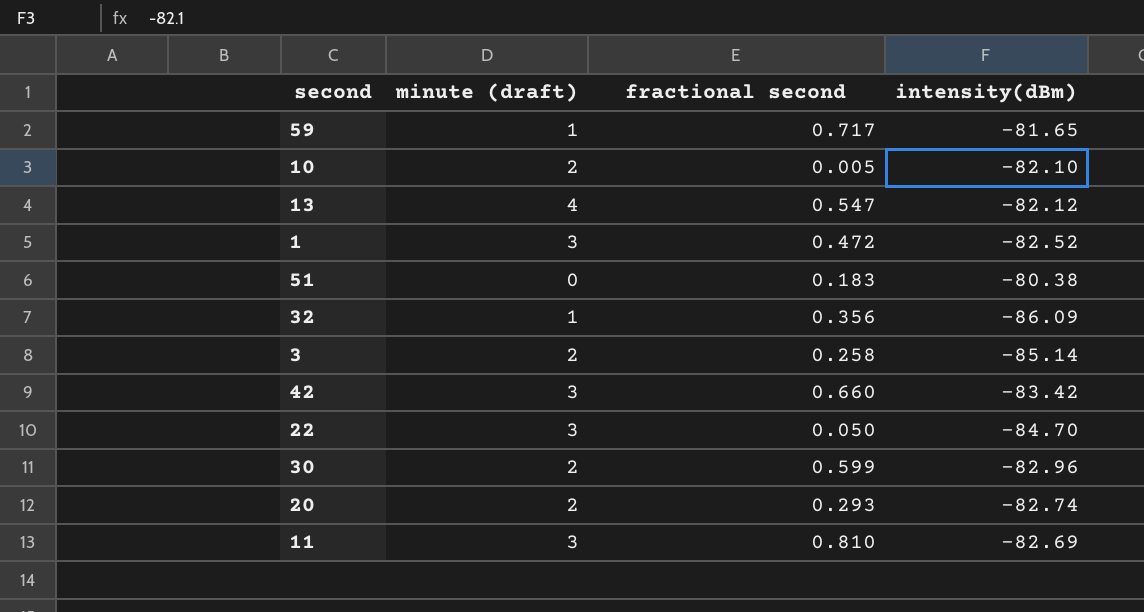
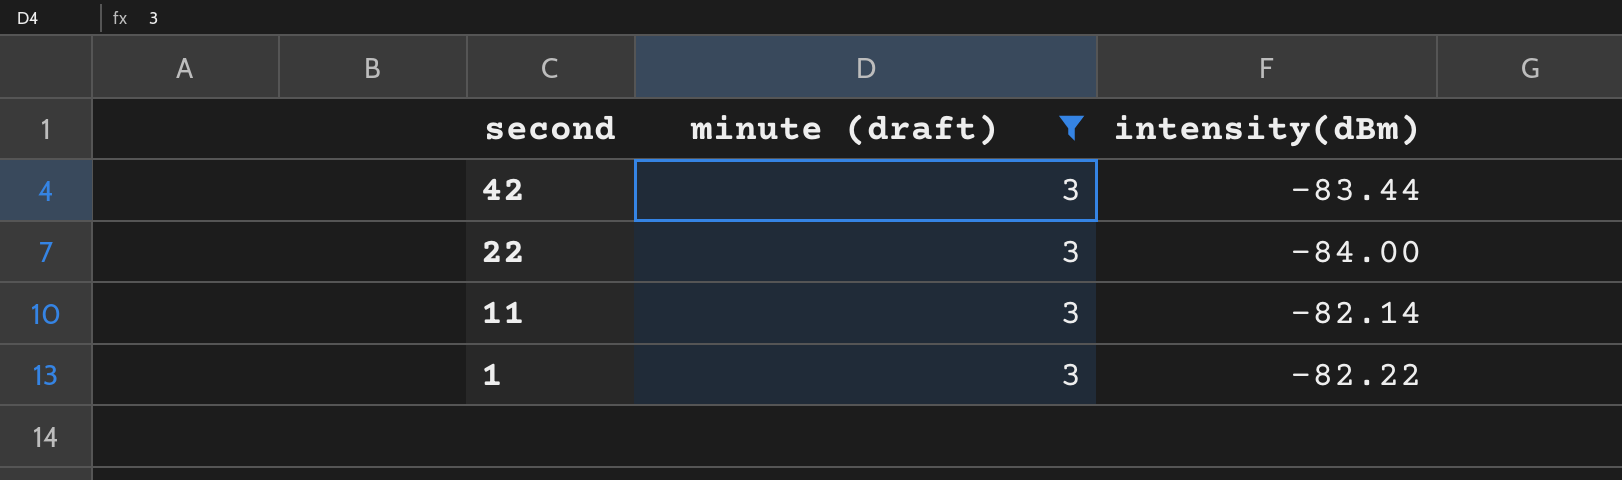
filter: none -> minute (draft) = 3
row order: none -> second descending
column fractional second | position: 3 -> none
42 | intensity(dBm): -83.42 -> -83.44
22 | intensity(dBm): -84.70 -> -84.00
11 | intensity(dBm): -82.69 -> -82.14
1 | intensity(dBm): -82.52 -> -82.22

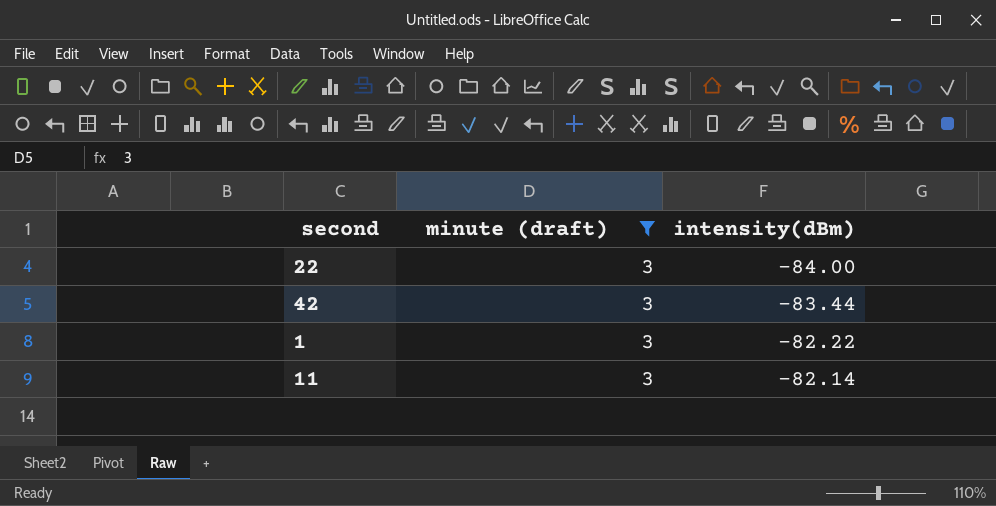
row order: second descending -> intensity(dBm) ascending

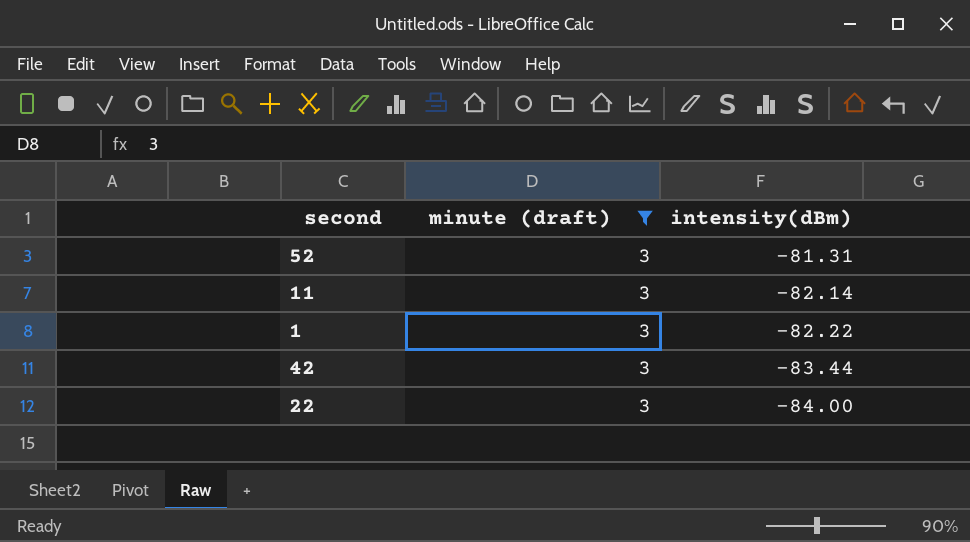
row order: intensity(dBm) ascending -> intensity(dBm) descending
row 52: none -> 3 | -81.31

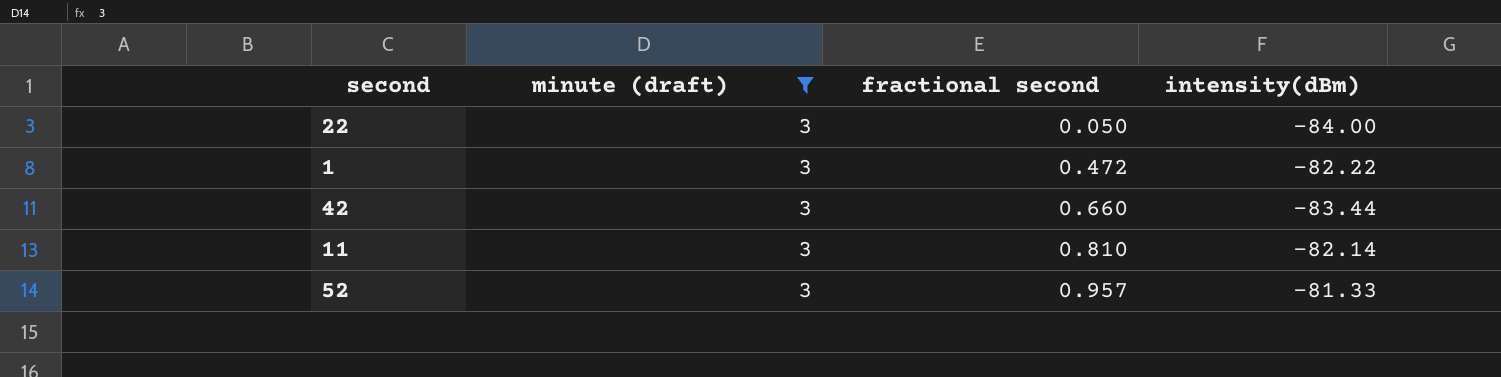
row order: intensity(dBm) descending -> fractional second ascending
column fractional second | position: none -> 3
52 | intensity(dBm): -81.31 -> -81.33

